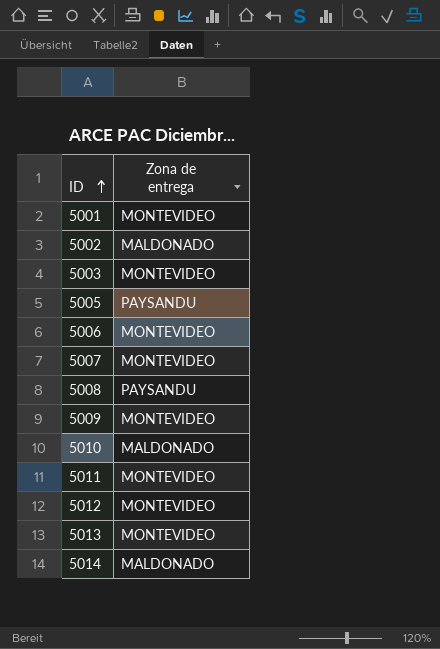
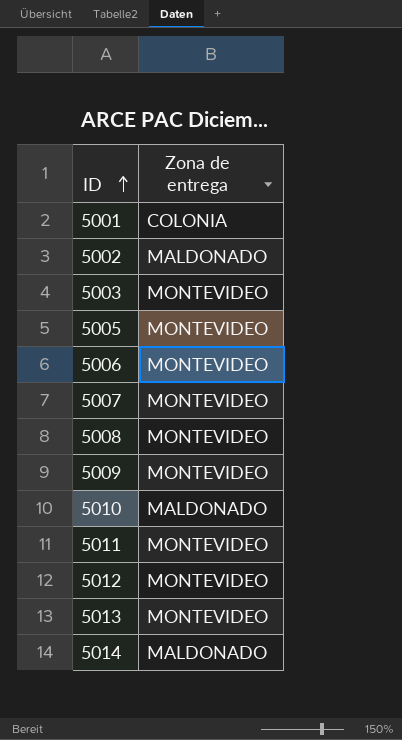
5001 | Zona de entrega: MONTEVIDEO -> COLONIA
5005 | Zona de entrega: PAYSANDU -> MONTEVIDEO
5008 | Zona de entrega: PAYSANDU -> MONTEVIDEO

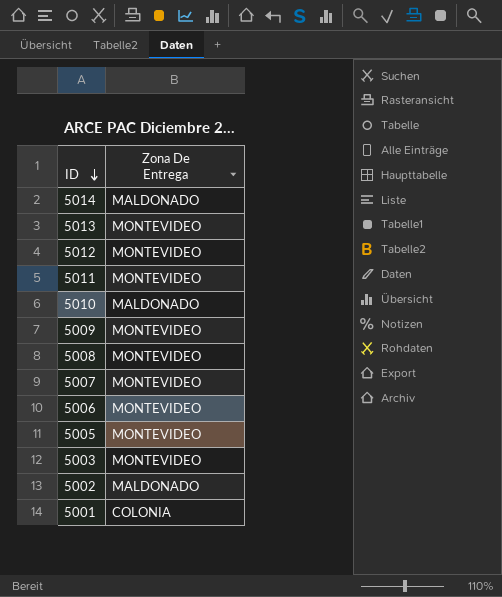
row order: ID ascending -> ID descending
column name: Zona de entrega -> Zona De Entrega

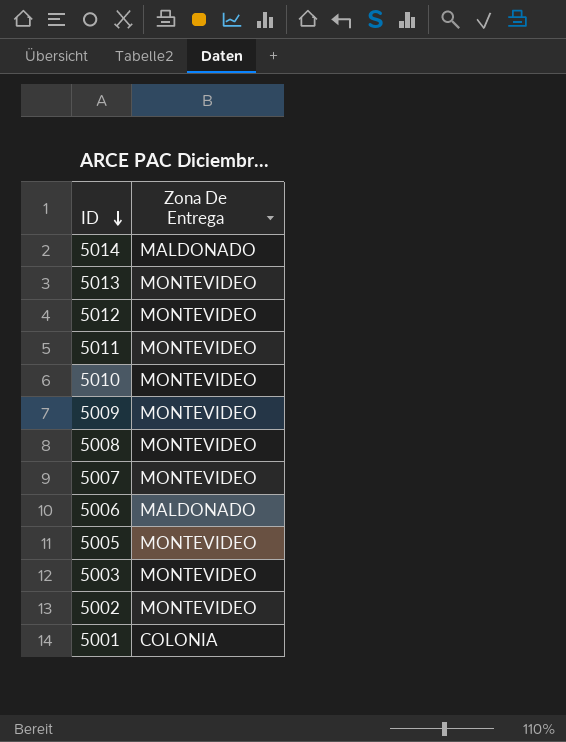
5010 | Zona De Entrega: MALDONADO -> MONTEVIDEO
5006 | Zona De Entrega: MONTEVIDEO -> MALDONADO
5002 | Zona De Entrega: MALDONADO -> MONTEVIDEO

